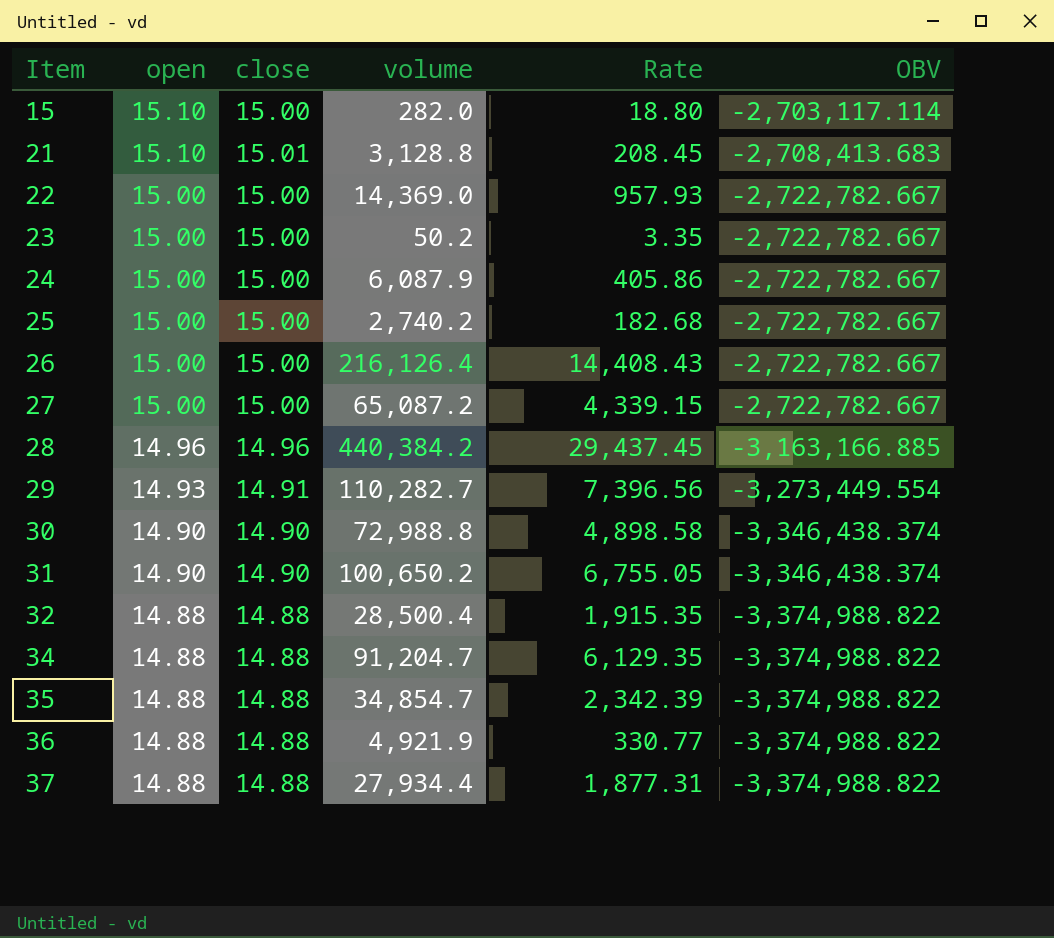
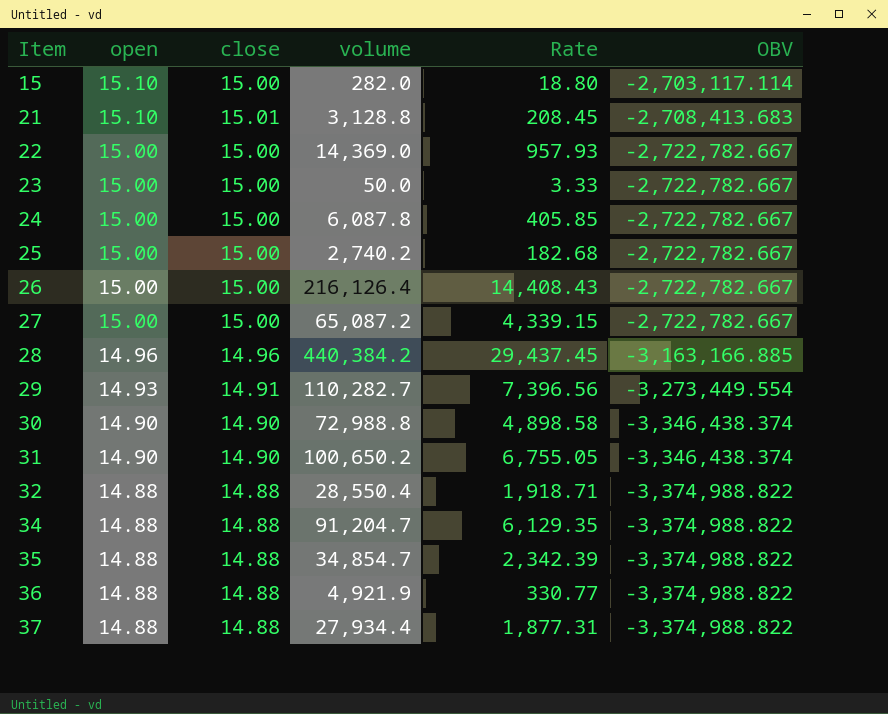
23 | volume: 50.2 -> 50.0
23 | Rate: 3.35 -> 3.33
24 | volume: 6,087.9 -> 6,087.8
24 | Rate: 405.86 -> 405.85
32 | volume: 28,500.4 -> 28,550.4
32 | Rate: 1,915.35 -> 1,918.71

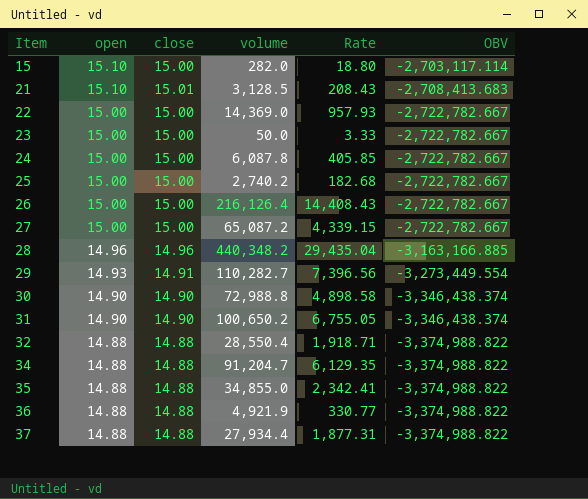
21 | volume: 3,128.8 -> 3,128.5
21 | Rate: 208.45 -> 208.43
28 | volume: 440,384.2 -> 440,348.2
28 | Rate: 29,437.45 -> 29,435.04
35 | volume: 34,854.7 -> 34,855.0
35 | Rate: 2,342.39 -> 2,342.41

